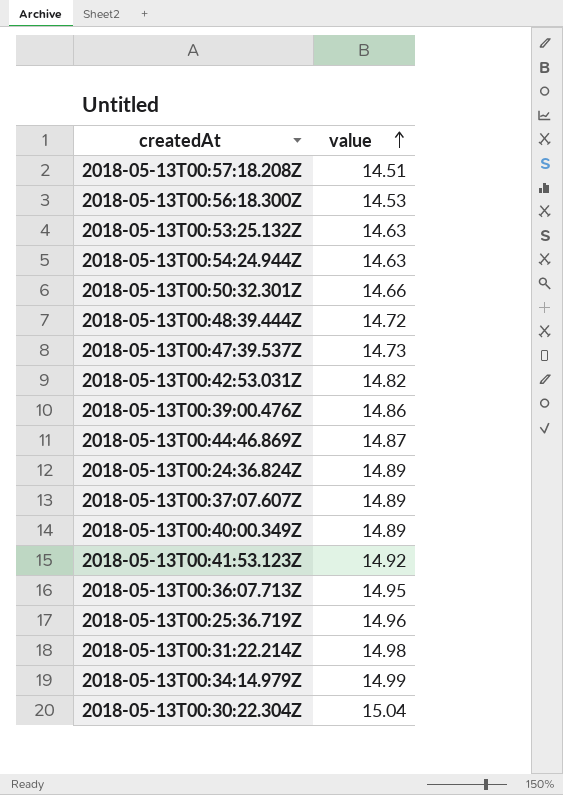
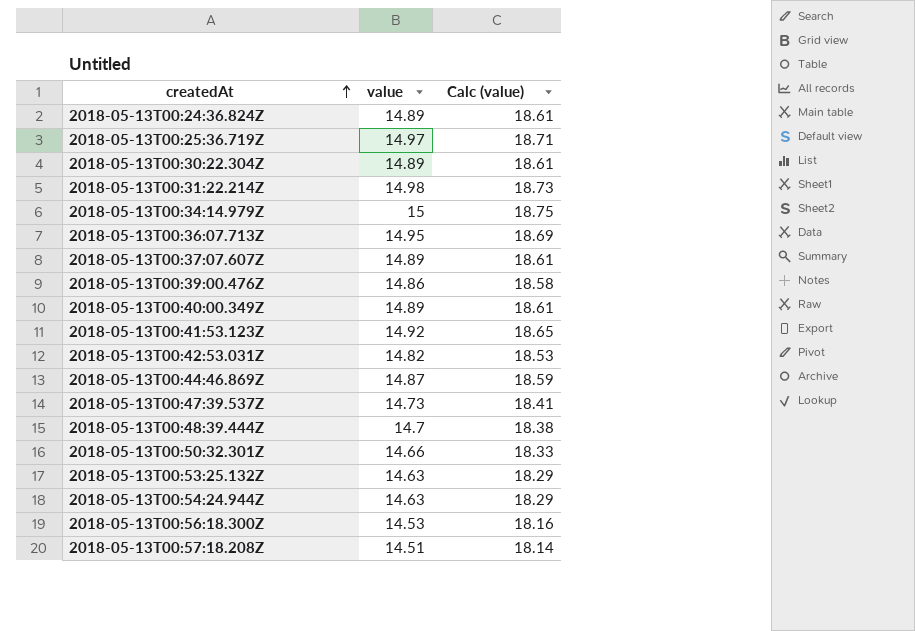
row order: value ascending -> createdAt ascending
column Calc (value) | formula: none -> [value] * 1.25
2018-05-13T00:25:36.719Z | value: 14.96 -> 14.97
2018-05-13T00:30:22.304Z | value: 15.04 -> 14.89
2018-05-13T00:34:14.979Z | value: 14.99 -> 15
2018-05-13T00:48:39.444Z | value: 14.72 -> 14.7

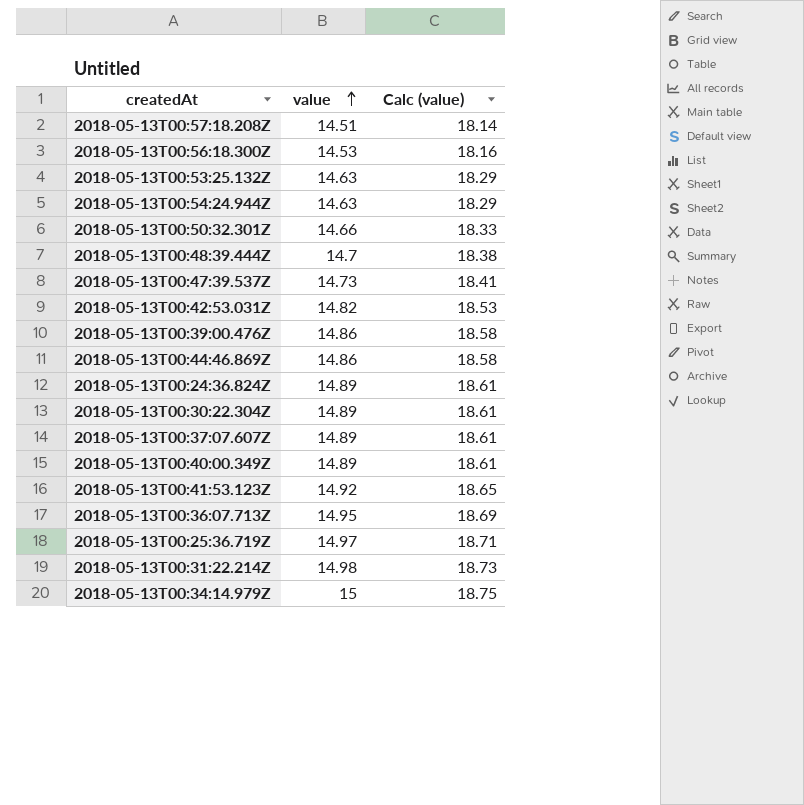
row order: createdAt ascending -> value ascending
2018-05-13T00:44:46.869Z | value: 14.87 -> 14.86
2018-05-13T00:44:46.869Z | Calc (value): 18.59 -> 18.58

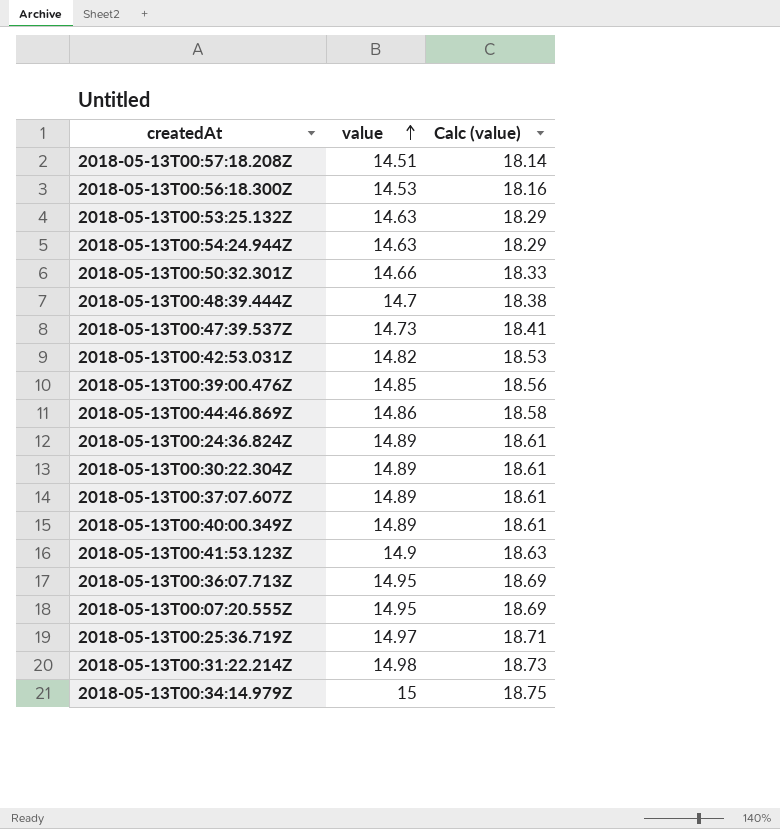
2018-05-13T00:39:00.476Z | value: 14.86 -> 14.85
2018-05-13T00:39:00.476Z | Calc (value): 18.58 -> 18.56
2018-05-13T00:41:53.123Z | value: 14.92 -> 14.9
2018-05-13T00:41:53.123Z | Calc (value): 18.65 -> 18.63
row 2018-05-13T00:07:20.555Z: none -> 14.95 | 18.69

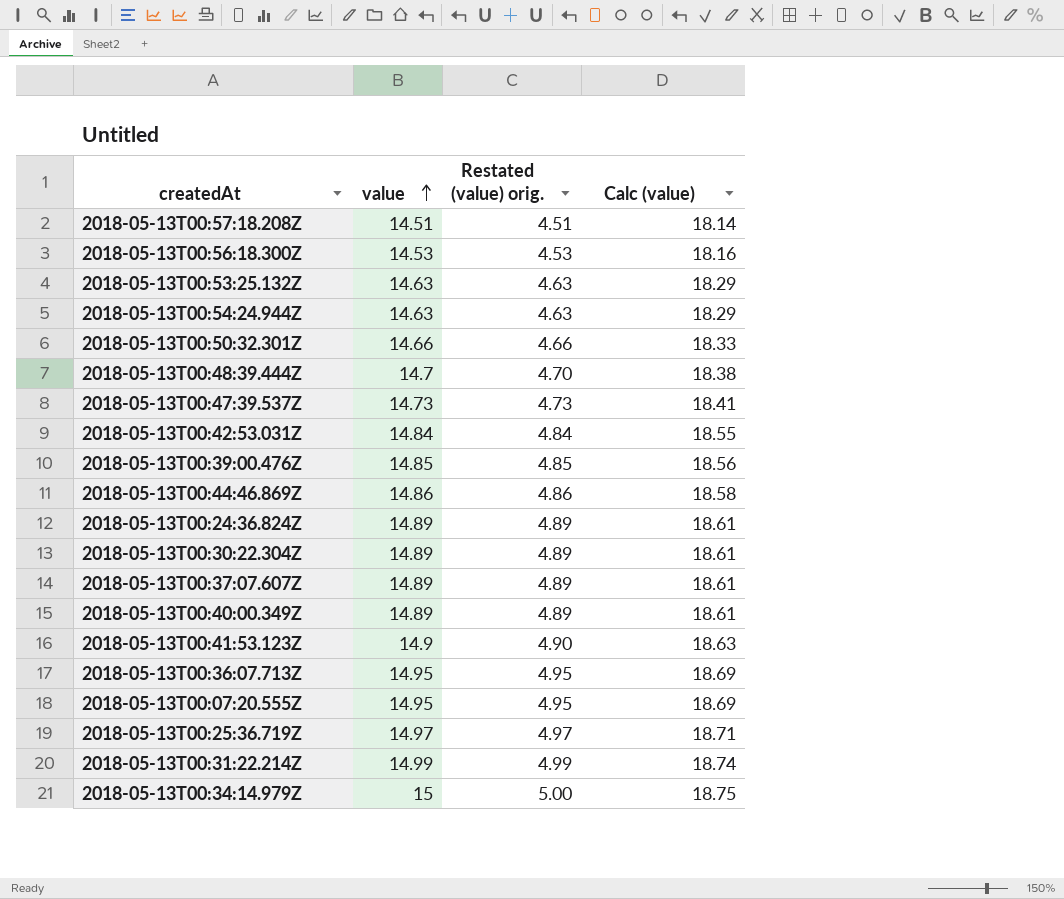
column Restated (value) orig. | formula: none -> [value] - 10
2018-05-13T00:42:53.031Z | value: 14.82 -> 14.84
2018-05-13T00:42:53.031Z | Calc (value): 18.53 -> 18.55
2018-05-13T00:31:22.214Z | value: 14.98 -> 14.99
2018-05-13T00:31:22.214Z | Calc (value): 18.73 -> 18.74

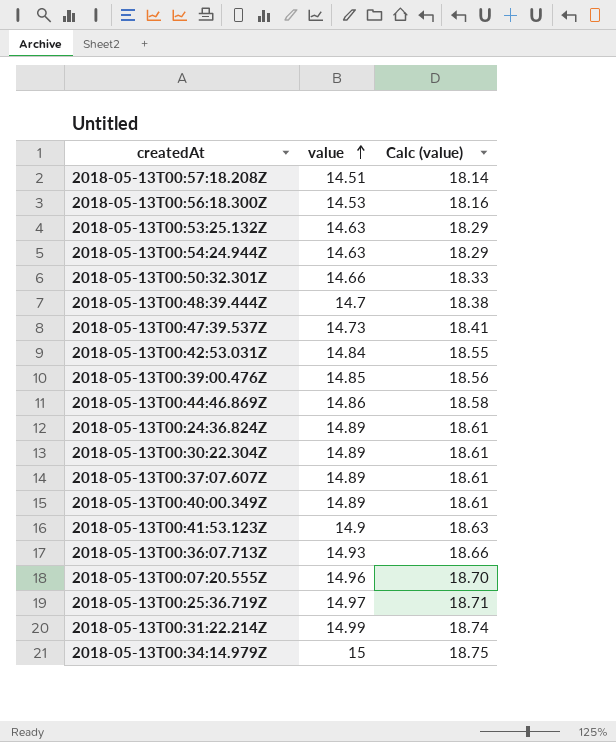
column Restated (value) orig. | formula: [value] - 10 -> none
2018-05-13T00:36:07.713Z | value: 14.95 -> 14.93
2018-05-13T00:36:07.713Z | Calc (value): 18.69 -> 18.66
2018-05-13T00:07:20.555Z | value: 14.95 -> 14.96
2018-05-13T00:07:20.555Z | Calc (value): 18.69 -> 18.70

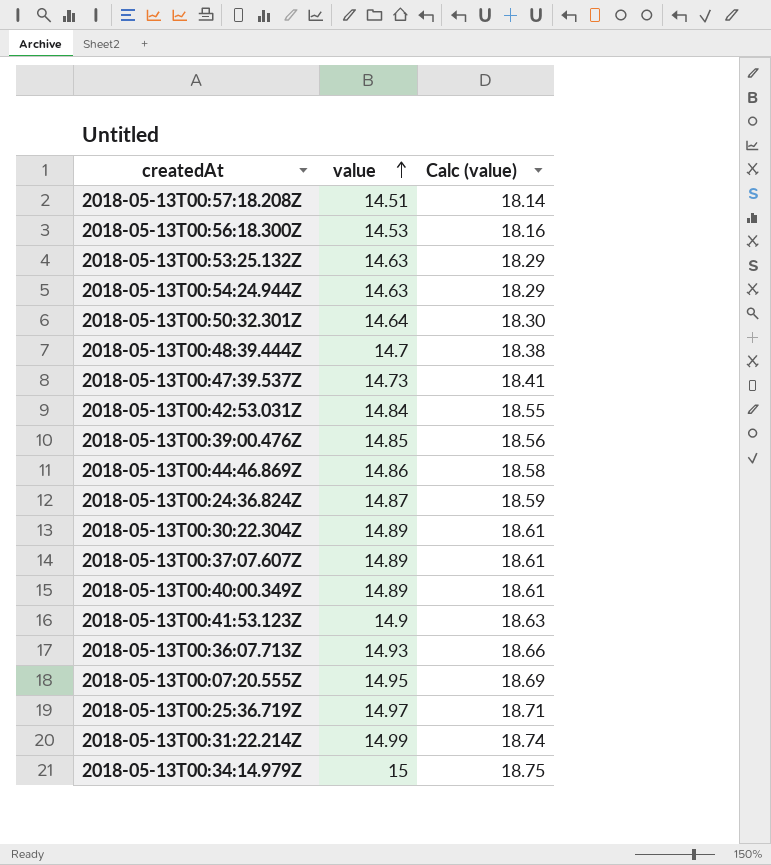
2018-05-13T00:50:32.301Z | value: 14.66 -> 14.64
2018-05-13T00:50:32.301Z | Calc (value): 18.33 -> 18.30
2018-05-13T00:24:36.824Z | value: 14.89 -> 14.87
2018-05-13T00:24:36.824Z | Calc (value): 18.61 -> 18.59
2018-05-13T00:07:20.555Z | value: 14.96 -> 14.95
2018-05-13T00:07:20.555Z | Calc (value): 18.70 -> 18.69

